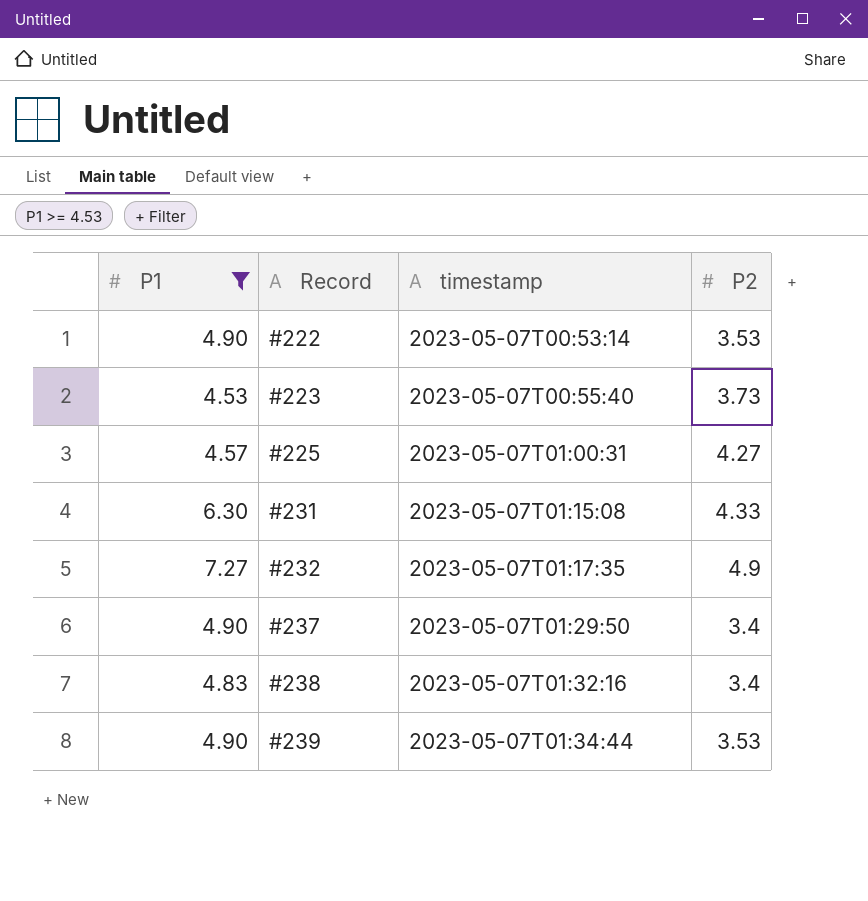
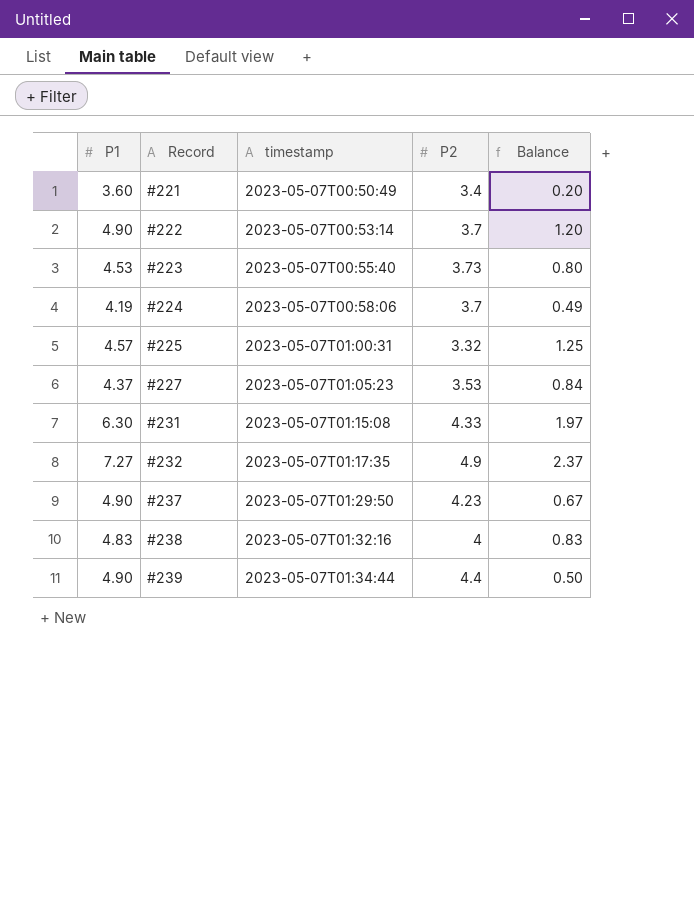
filter: P1 >= 4.53 -> none
column Balance | formula: none -> [P1] - [P2]
#222 | P2: 3.53 -> 3.7
#225 | P2: 4.27 -> 3.32
#237 | P2: 3.4 -> 4.23
#238 | P2: 3.4 -> 4
#239 | P2: 3.53 -> 4.4

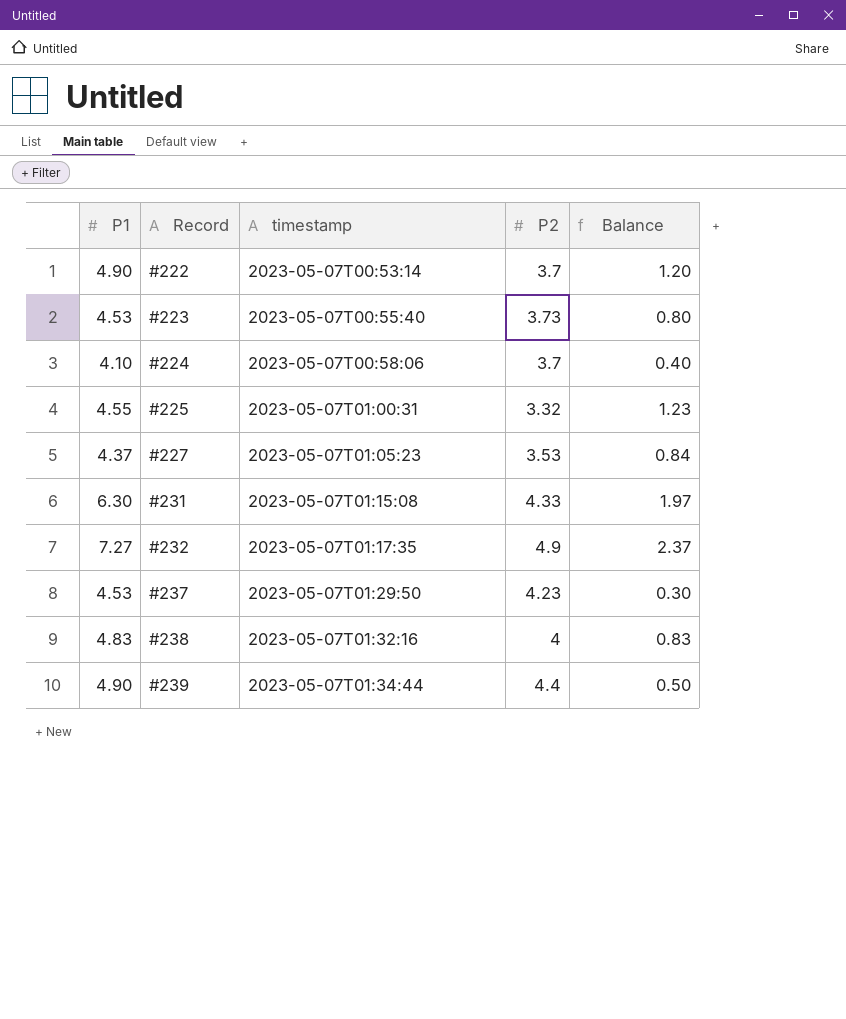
row #221: 3.60 | 2023-05-07T00:50:49 | 3.4 | 0.20 -> none
#224 | P1: 4.19 -> 4.10
#224 | Balance: 0.49 -> 0.40
#225 | P1: 4.57 -> 4.55
#225 | Balance: 1.25 -> 1.23
#237 | P1: 4.90 -> 4.53
#237 | Balance: 0.67 -> 0.30

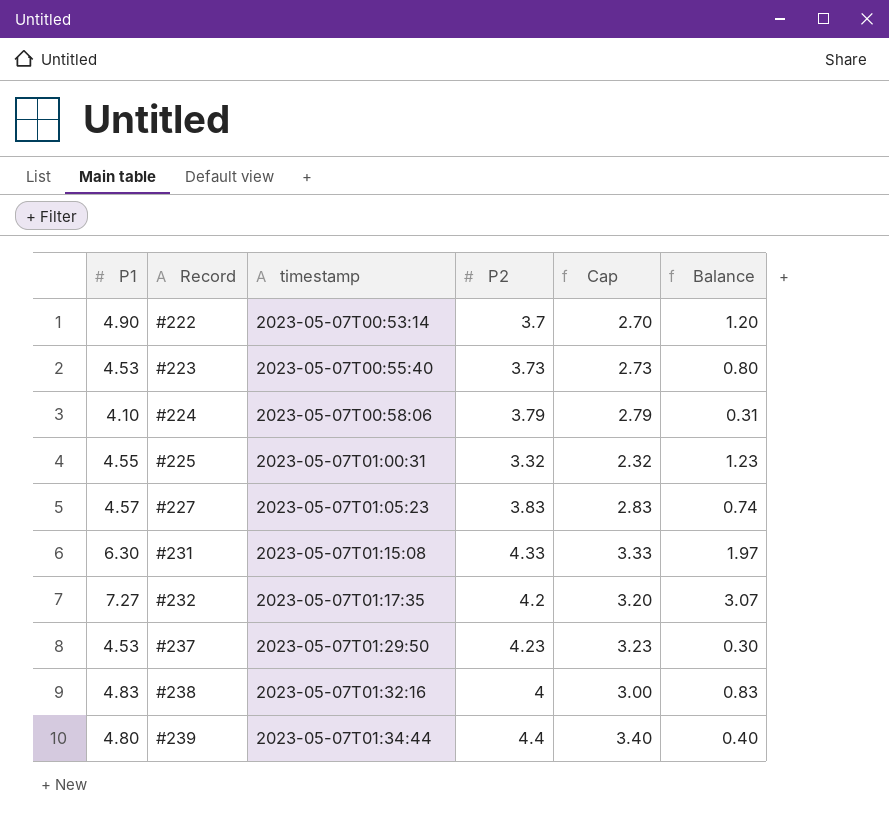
column Cap | formula: none -> [P2] - 1
#224 | P2: 3.7 -> 3.79
#224 | Balance: 0.40 -> 0.31
#227 | P1: 4.37 -> 4.57
#227 | P2: 3.53 -> 3.83
#227 | Balance: 0.84 -> 0.74
#232 | P2: 4.9 -> 4.2
#232 | Balance: 2.37 -> 3.07
#239 | P1: 4.90 -> 4.80
#239 | Balance: 0.50 -> 0.40

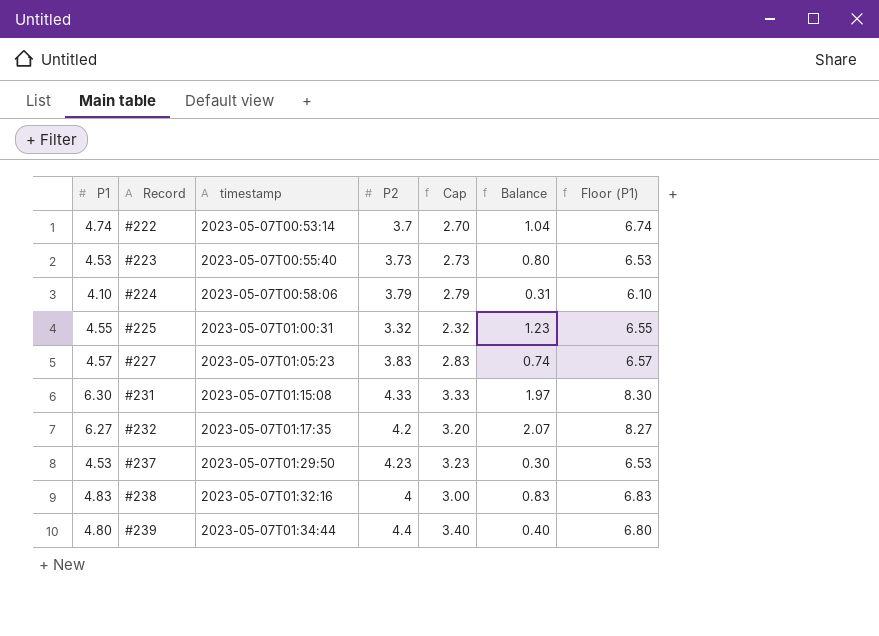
column Floor (P1) | formula: none -> [P1] + 2
#222 | P1: 4.90 -> 4.74
#222 | Balance: 1.20 -> 1.04
#232 | P1: 7.27 -> 6.27
#232 | Balance: 3.07 -> 2.07

